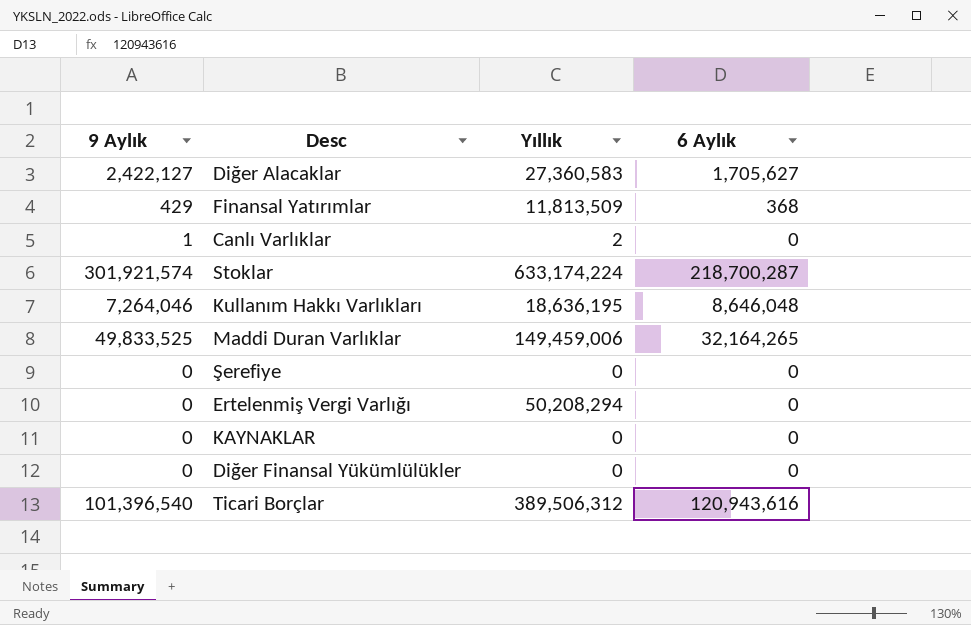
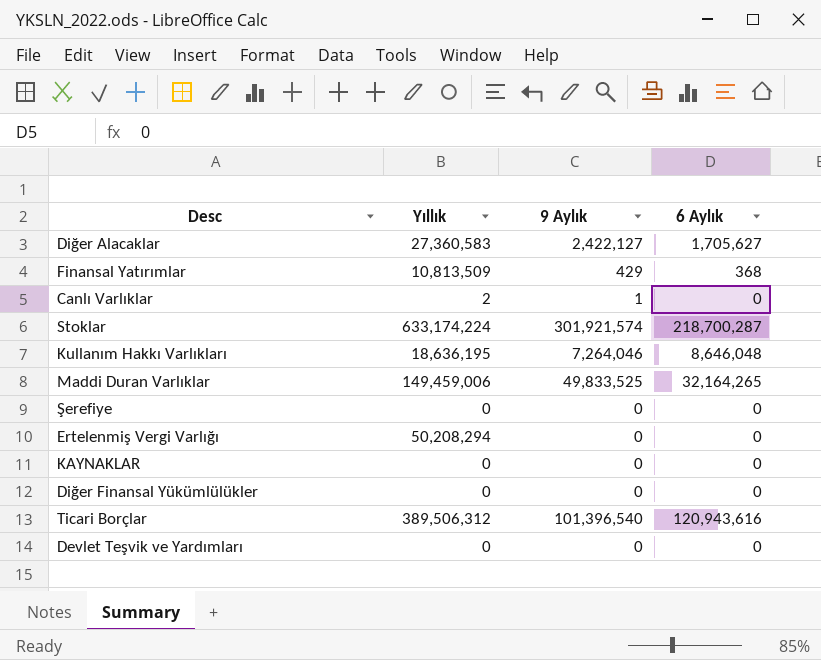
column 9 Aylık | position: 1 -> 3
Finansal Yatırımlar | Yıllık: 11,813,509 -> 10,813,509
row Devlet Teşvik ve Yardımları: none -> 0 | 0 | 0

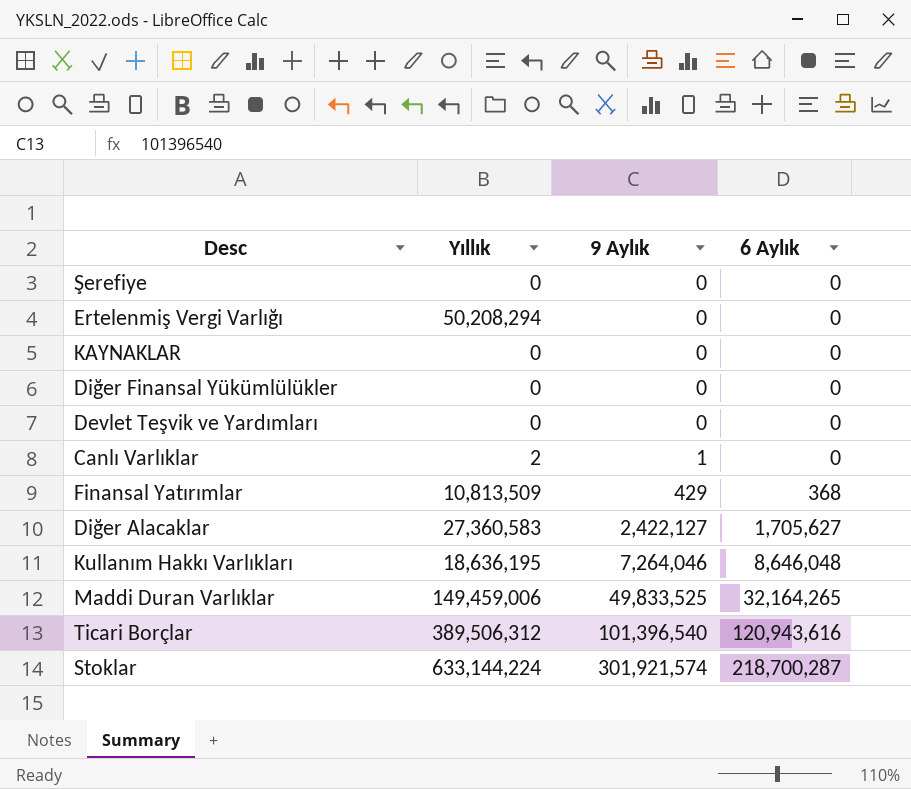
row order: none -> 9 Aylık ascending
Stoklar | Yıllık: 633,174,224 -> 633,144,224

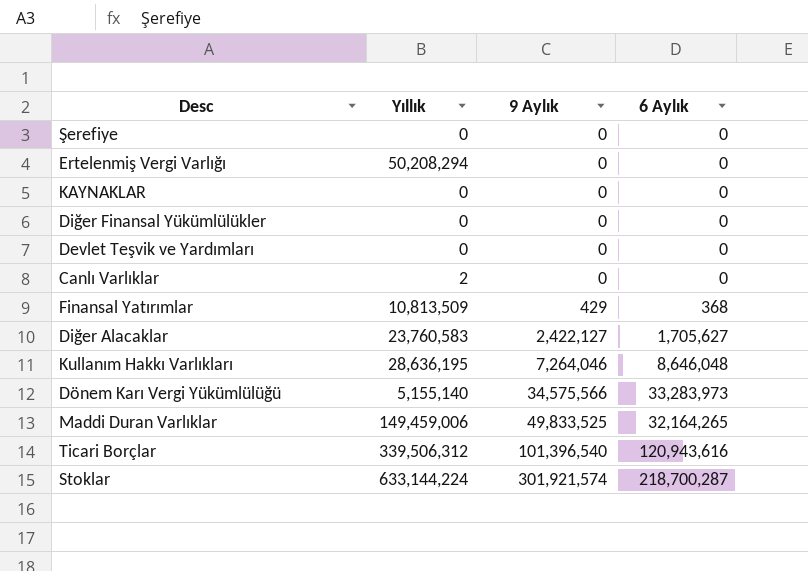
Canlı Varlıklar | 9 Aylık: 1 -> 0
Diğer Alacaklar | Yıllık: 27,360,583 -> 23,760,583
Kullanım Hakkı Varlıkları | Yıllık: 18,636,195 -> 28,636,195
row Dönem Karı Vergi Yükümlülüğü: none -> 5,155,140 | 34,575,566 | 33,283,973
Ticari Borçlar | Yıllık: 389,506,312 -> 339,506,312

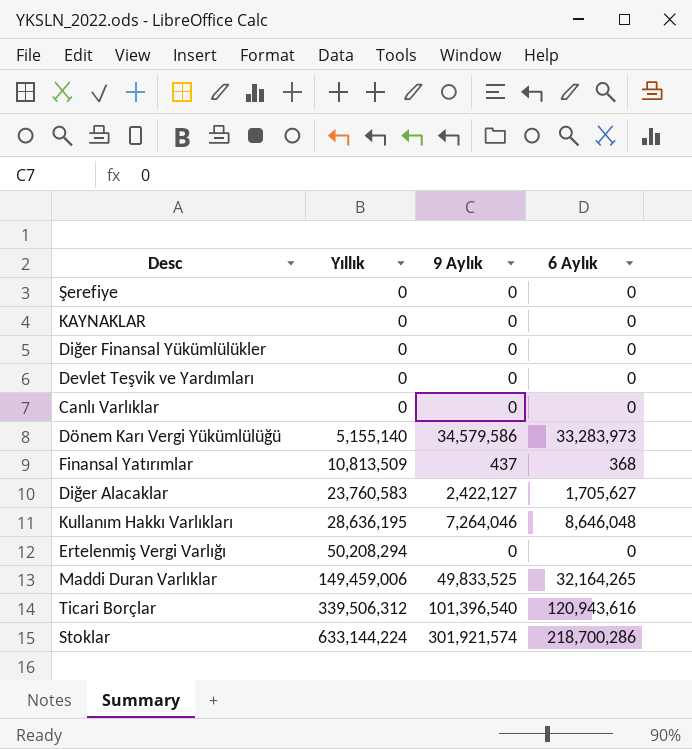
row order: 9 Aylık ascending -> Yıllık ascending
Canlı Varlıklar | Yıllık: 2 -> 0
Dönem Karı Vergi Yükümlülüğü | 9 Aylık: 34,575,566 -> 34,579,586
Finansal Yatırımlar | 9 Aylık: 429 -> 437
Stoklar | 6 Aylık: 218,700,287 -> 218,700,286

